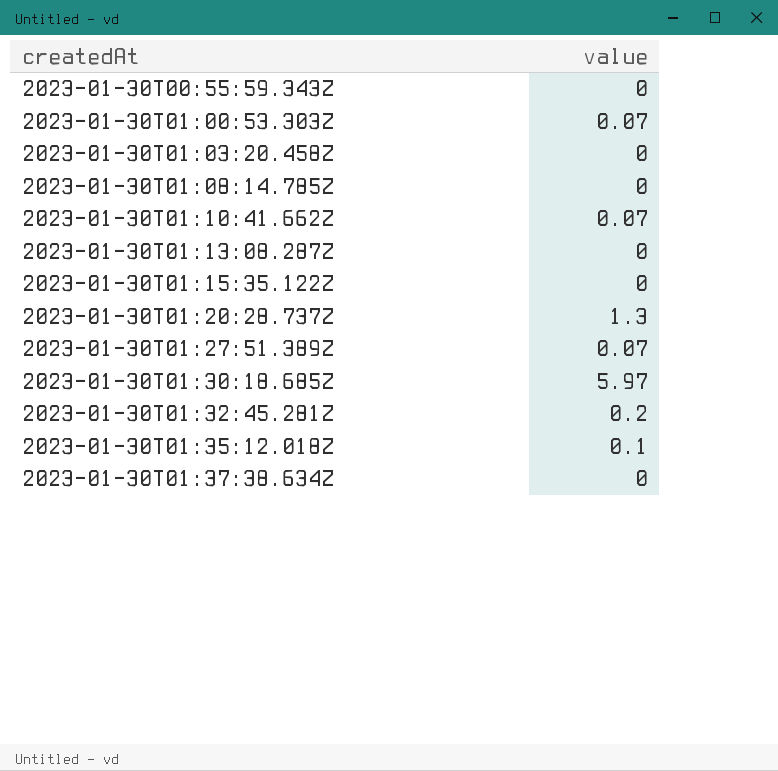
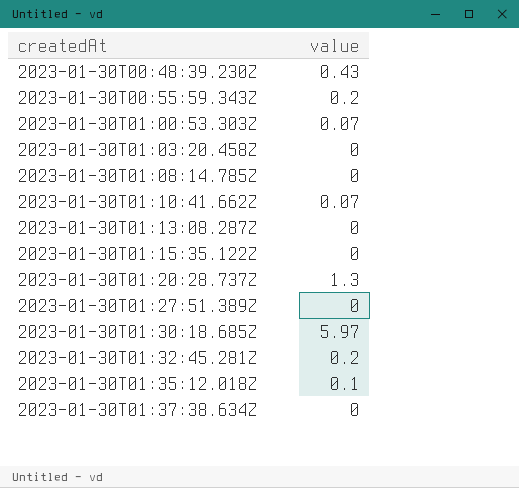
row 2023-01-30T00:48:39.230Z: none -> 0.43
2023-01-30T00:55:59.343Z | value: 0 -> 0.2
2023-01-30T01:27:51.389Z | value: 0.07 -> 0

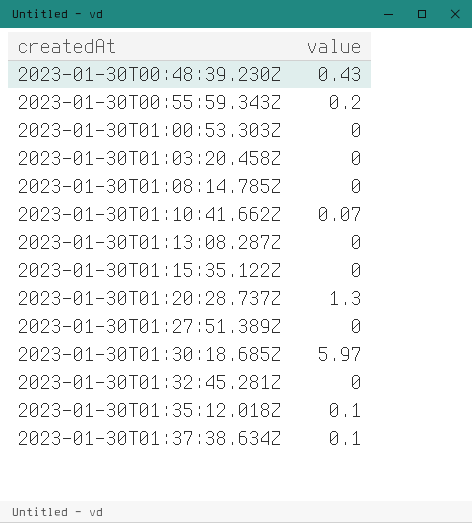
2023-01-30T01:00:53.303Z | value: 0.07 -> 0
2023-01-30T01:32:45.281Z | value: 0.2 -> 0
2023-01-30T01:37:38.634Z | value: 0 -> 0.1

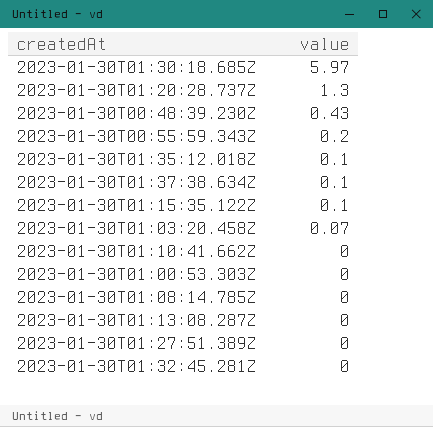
row order: createdAt ascending -> value descending
2023-01-30T01:15:35.122Z | value: 0 -> 0.1
2023-01-30T01:03:20.458Z | value: 0 -> 0.07
2023-01-30T01:10:41.662Z | value: 0.07 -> 0

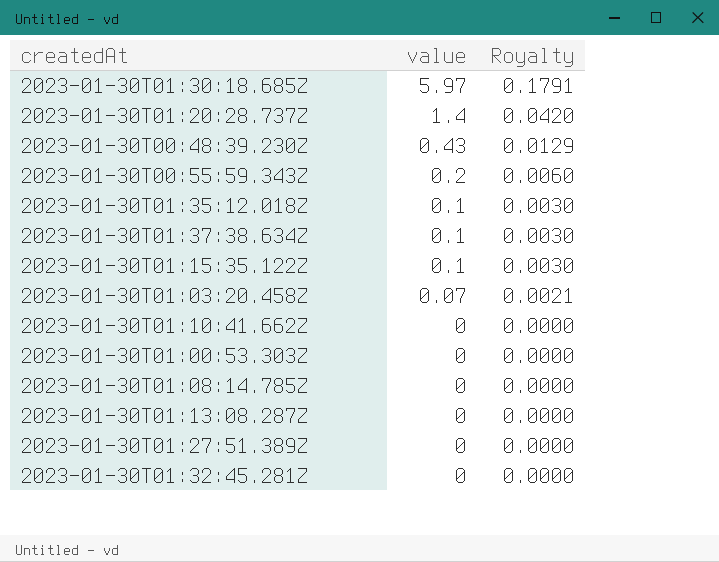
column Royalty | formula: none -> [value] * 0.03
2023-01-30T01:20:28.737Z | value: 1.3 -> 1.4

